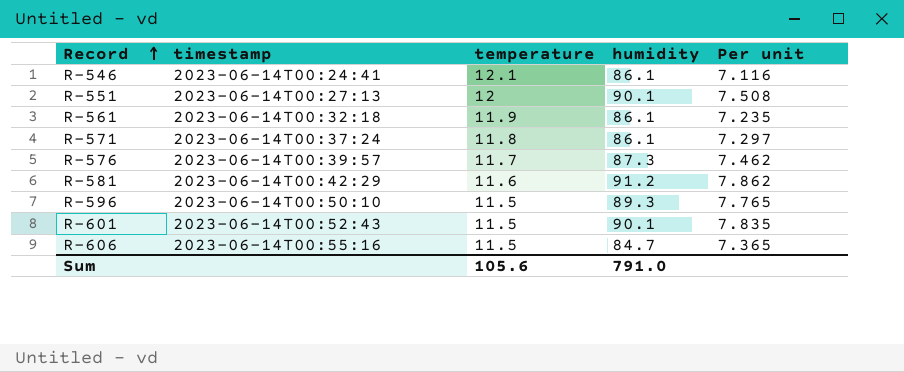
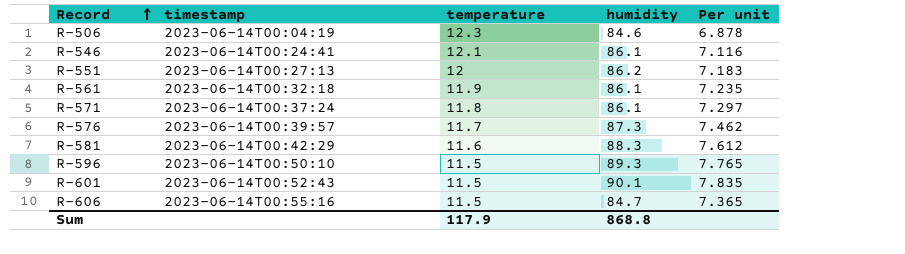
row R-506: none -> 2023-06-14T00:04:19 | 12.3 | 84.6 | 6.878
R-551 | humidity: 90.1 -> 86.2
R-551 | Per unit: 7.508 -> 7.183
R-581 | humidity: 91.2 -> 88.3
R-581 | Per unit: 7.862 -> 7.612
Sum | temperature: 105.6 -> 117.9
Sum | humidity: 791.0 -> 868.8

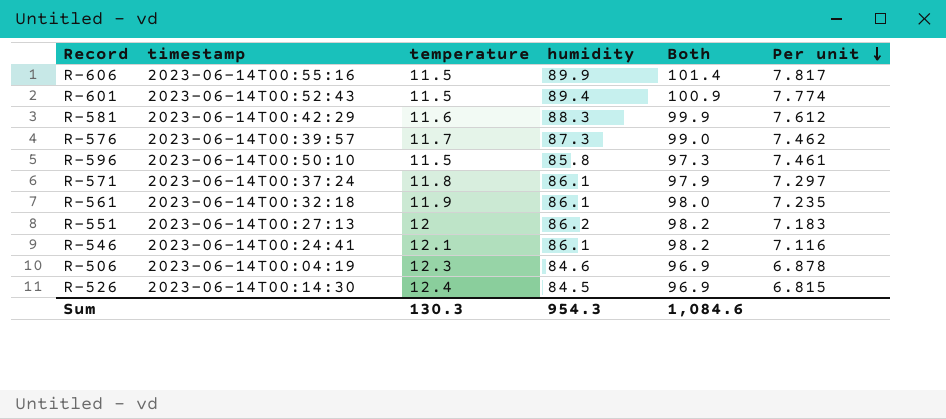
row order: Record ascending -> Per unit descending
column Both | formula: none -> [temperature] + [humidity]
R-606 | humidity: 84.7 -> 89.9
R-606 | Per unit: 7.365 -> 7.817
R-601 | humidity: 90.1 -> 89.4
R-601 | Per unit: 7.835 -> 7.774
R-596 | humidity: 89.3 -> 85.8
R-596 | Per unit: 7.765 -> 7.461
row R-526: none -> 2023-06-14T00:14:30 | 12.4 | 84.5 | 96.9 | 6.815
Sum | temperature: 117.9 -> 130.3
Sum | humidity: 868.8 -> 954.3

